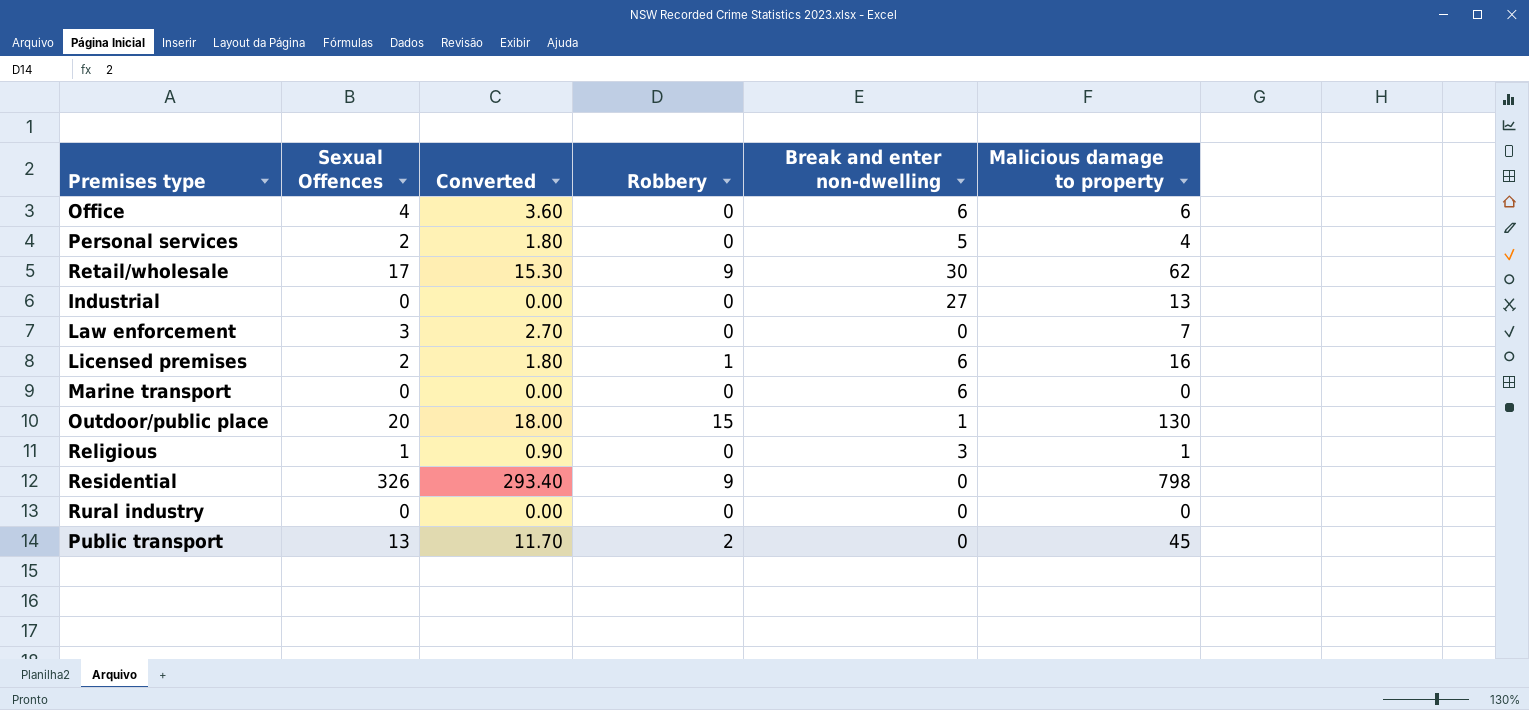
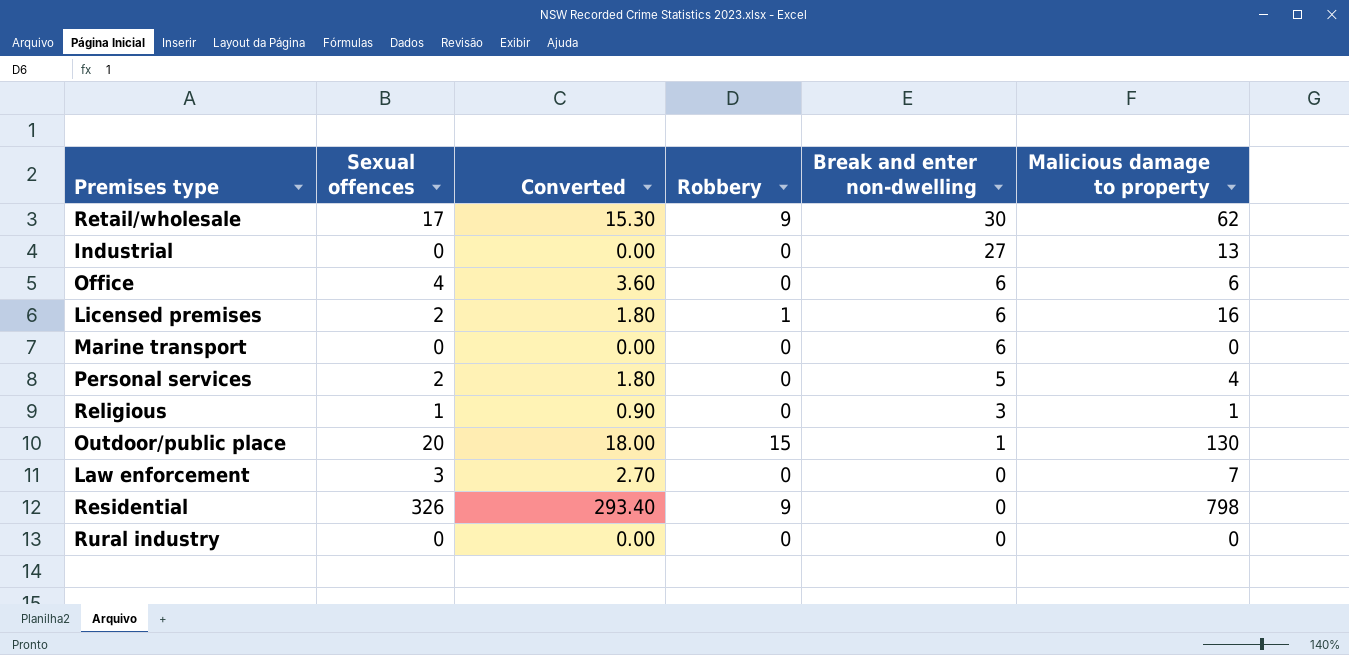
row order: none -> Break and enter non-dwelling descending
column name: Sexual Offences -> Sexual offences
row Public transport: 13 | 11.70 | 2 | 0 | 45 -> none

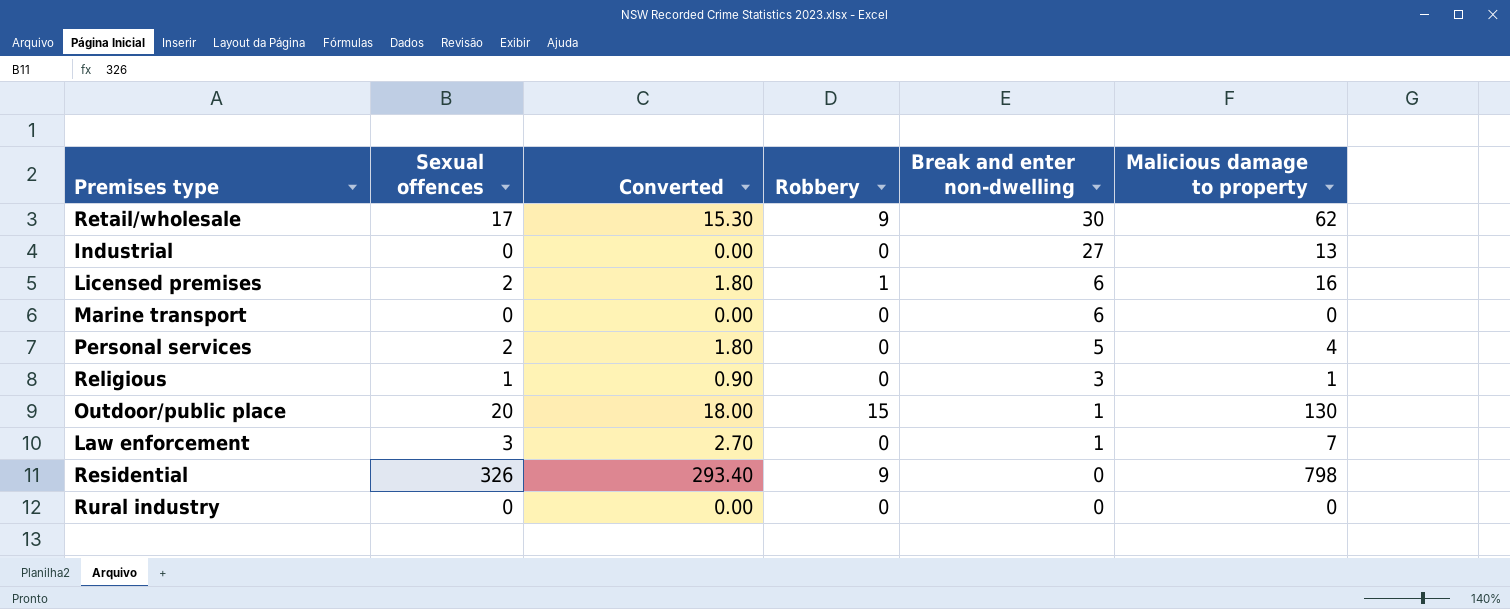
row Office: 4 | 3.60 | 0 | 6 | 6 -> none
Law enforcement | Break and enter non-dwelling: 0 -> 1

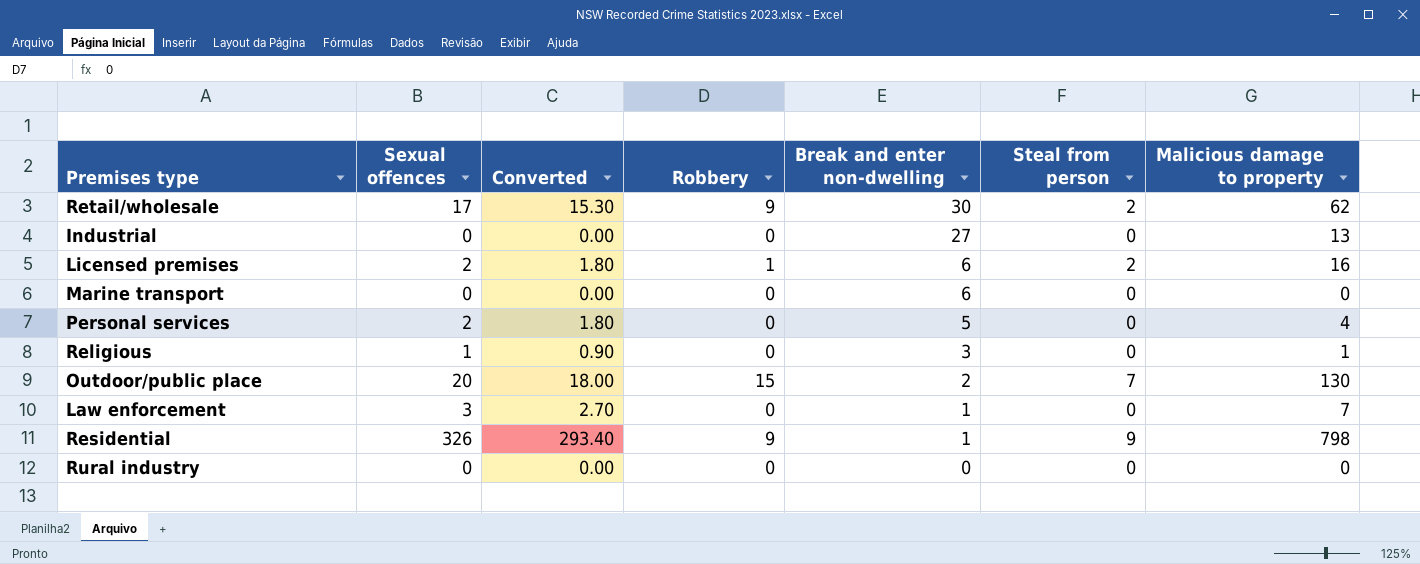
column Steal from person | position: none -> 6
Outdoor/public place | Break and enter non-dwelling: 1 -> 2
Residential | Break and enter non-dwelling: 0 -> 1

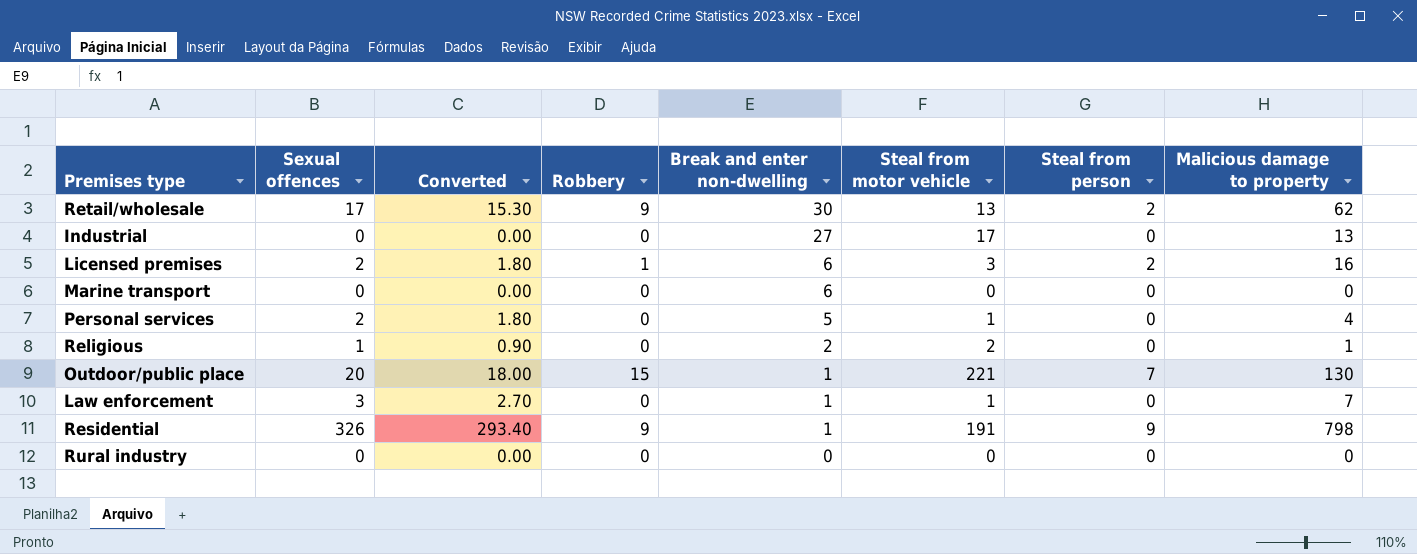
column Steal from motor vehicle | position: none -> 6
Religious | Break and enter non-dwelling: 3 -> 2
Outdoor/public place | Break and enter non-dwelling: 2 -> 1

